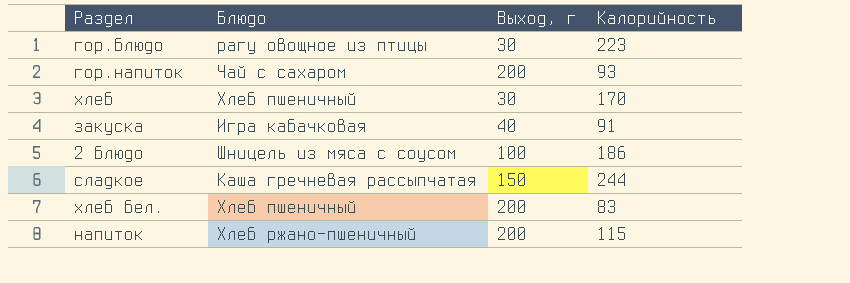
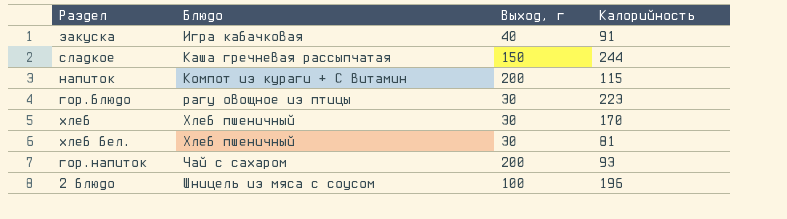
row order: none -> Блюдо ascending
напиток | Блюдо: Хлеб ржано-пшеничный -> Компот из кураги + С витамин
хлеб бел. | Выход, г: 200 -> 30
хлеб бел. | Калорийность: 83 -> 81
2 блюдо | Калорийность: 186 -> 196

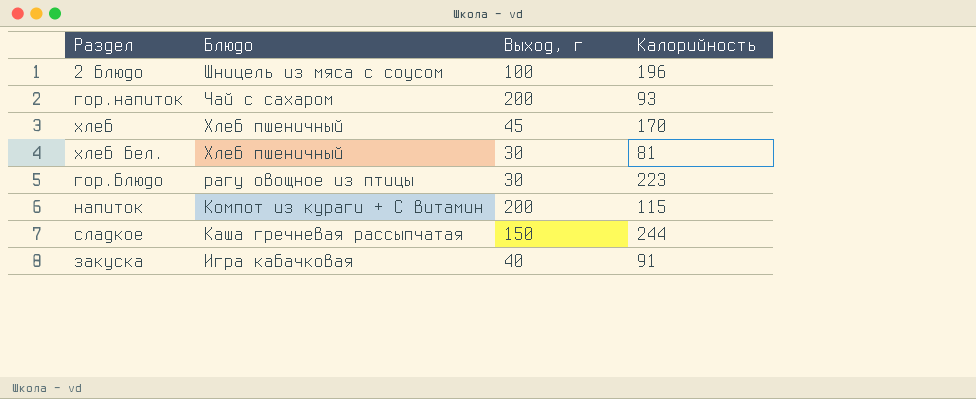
row order: Блюдо ascending -> Блюдо descending
хлеб | Выход, г: 30 -> 45

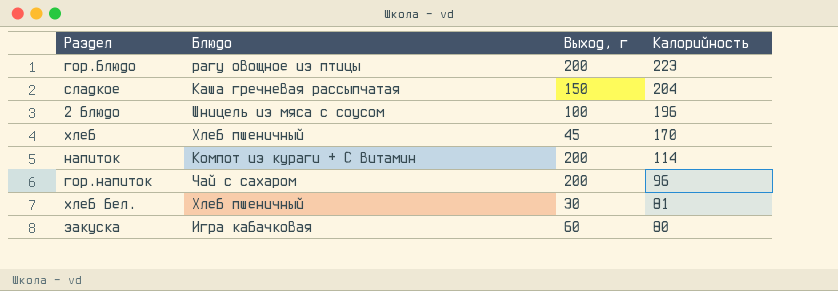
row order: Блюдо descending -> Калорийность descending
гор.блюдо | Выход, г: 30 -> 200
сладкое | Калорийность: 244 -> 204
напиток | Калорийность: 115 -> 114
гор.напиток | Калорийность: 93 -> 96
закуска | Выход, г: 40 -> 60
закуска | Калорийность: 91 -> 80

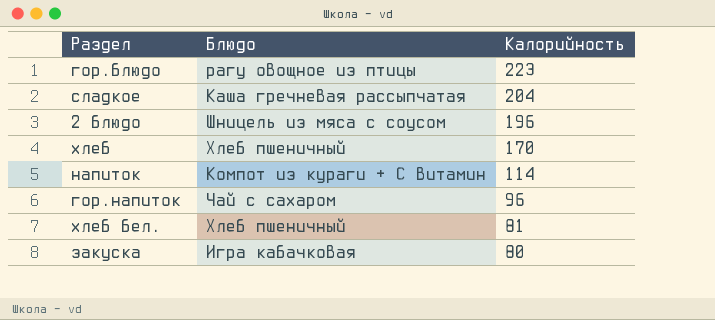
column Выход, г | position: 3 -> none

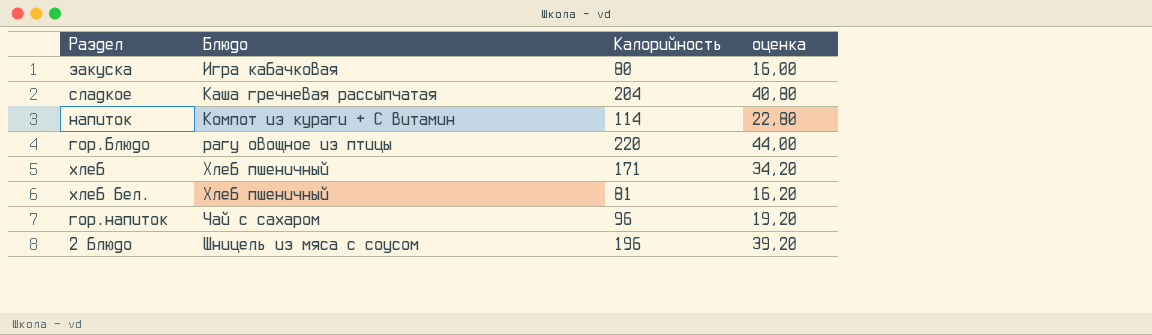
row order: Калорийность descending -> Блюдо ascending
column оценка | formula: none -> [Калорийность] * 0,2
гор.блюдо | Калорийность: 223 -> 220
хлеб | Калорийность: 170 -> 171

